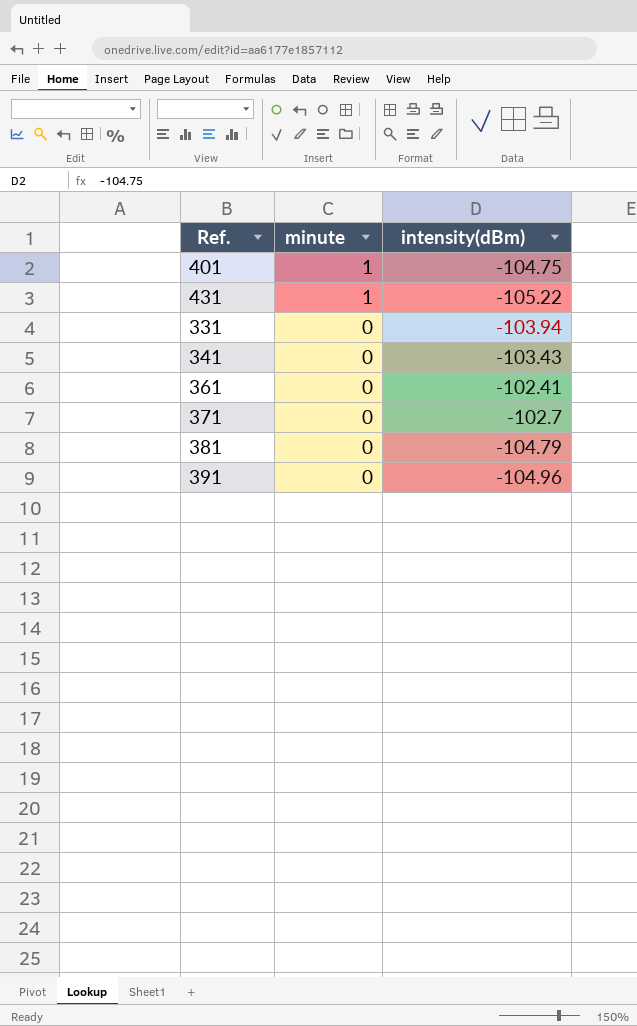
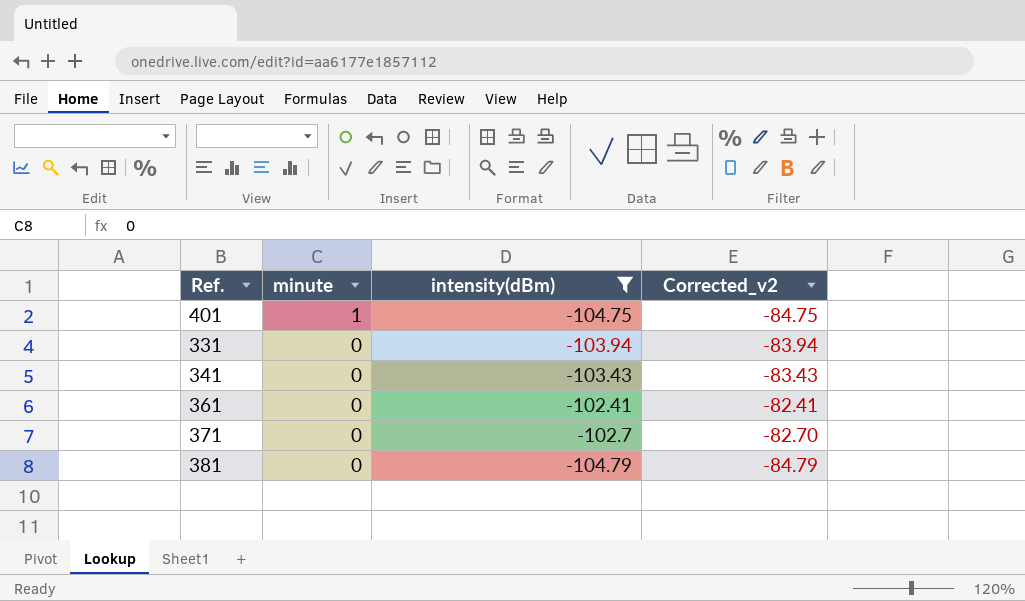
filter: none -> intensity(dBm) >= -104.79
column Corrected_v2 | formula: none -> [intensity(dBm)] + 20

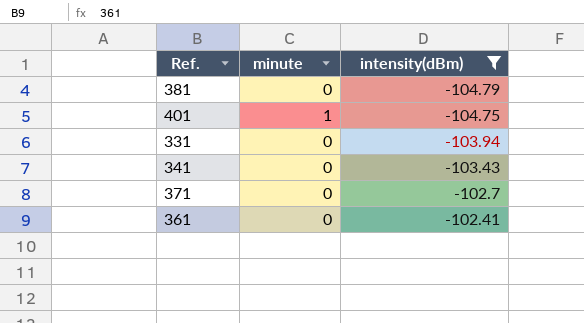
row order: minute descending -> intensity(dBm) ascending
column Corrected_v2 | formula: [intensity(dBm)] + 20 -> none

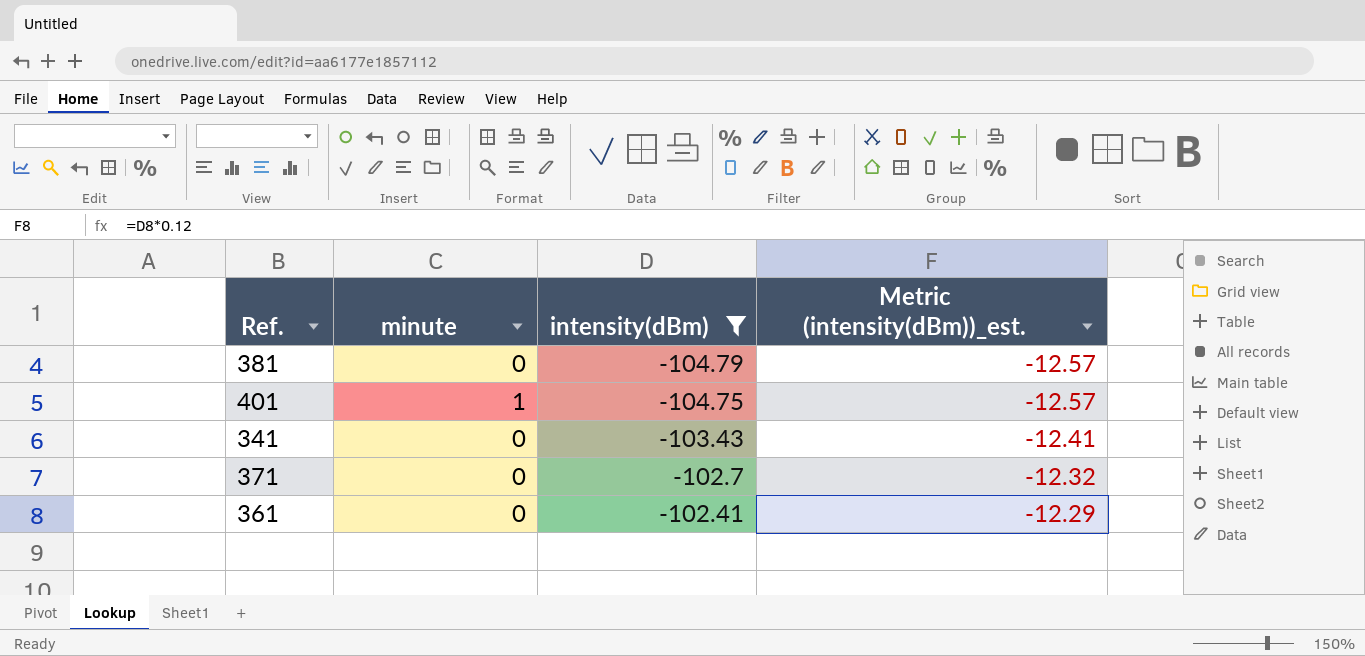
column Metric (intensity(dBm))_est. | formula: none -> [intensity(dBm)] * 0.12
row 331: 0 | -103.94 -> none

